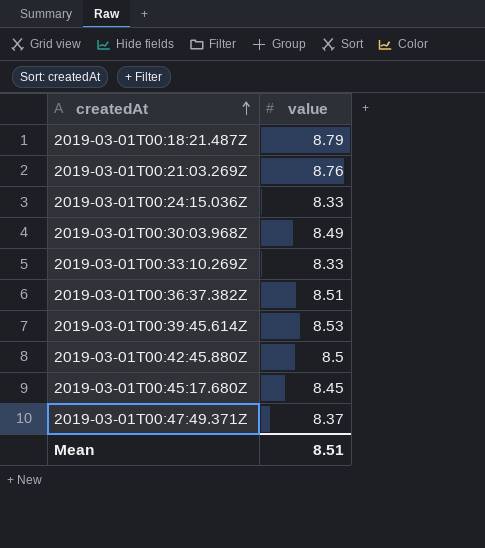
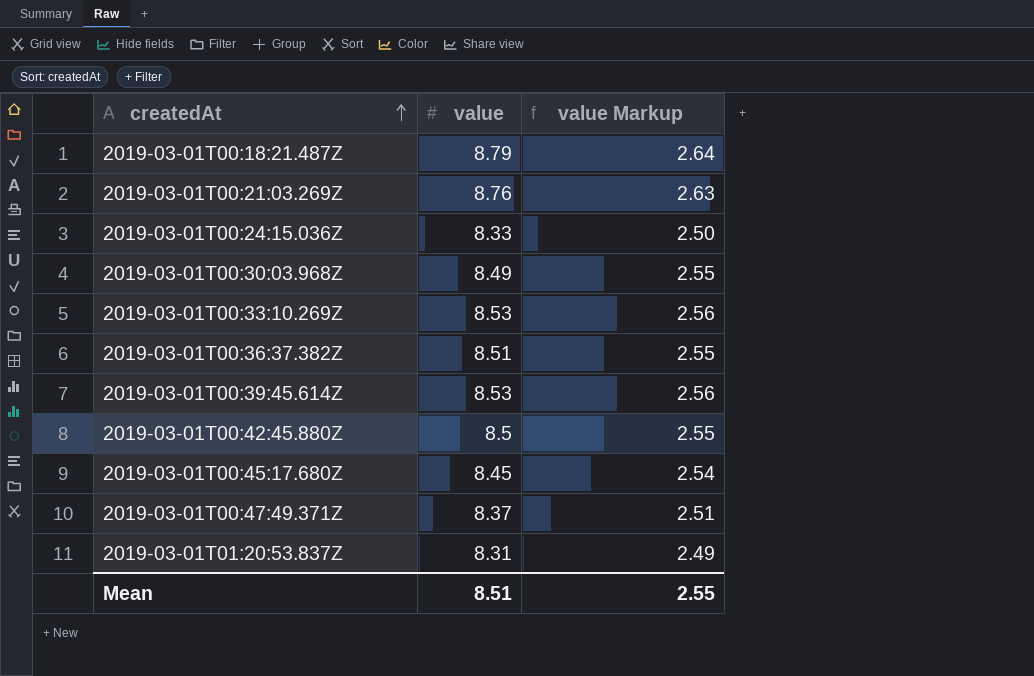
column value Markup | formula: none -> [value] * 0.3
2019-03-01T00:33:10.269Z | value: 8.33 -> 8.53
row 2019-03-01T01:20:53.837Z: none -> 8.31 | 2.49

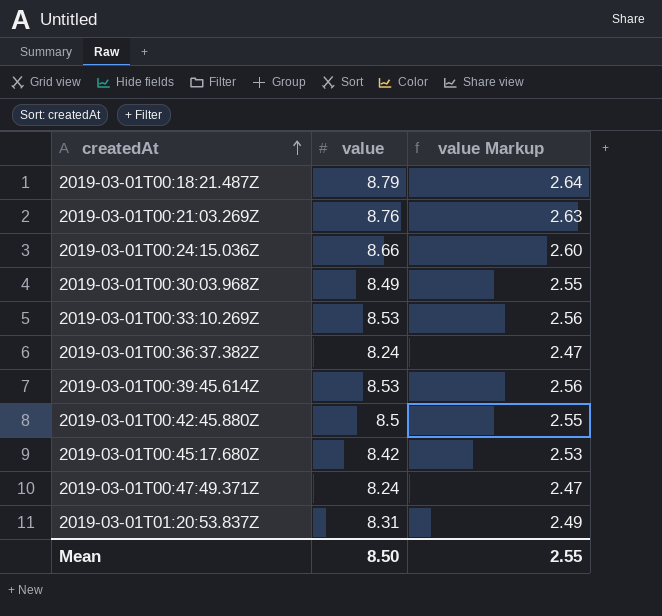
2019-03-01T00:24:15.036Z | value: 8.33 -> 8.66
2019-03-01T00:24:15.036Z | value Markup: 2.50 -> 2.60
2019-03-01T00:36:37.382Z | value: 8.51 -> 8.24
2019-03-01T00:36:37.382Z | value Markup: 2.55 -> 2.47
2019-03-01T00:45:17.680Z | value: 8.45 -> 8.42
2019-03-01T00:45:17.680Z | value Markup: 2.54 -> 2.53
2019-03-01T00:47:49.371Z | value: 8.37 -> 8.24
2019-03-01T00:47:49.371Z | value Markup: 2.51 -> 2.47
Mean | value: 8.51 -> 8.50

